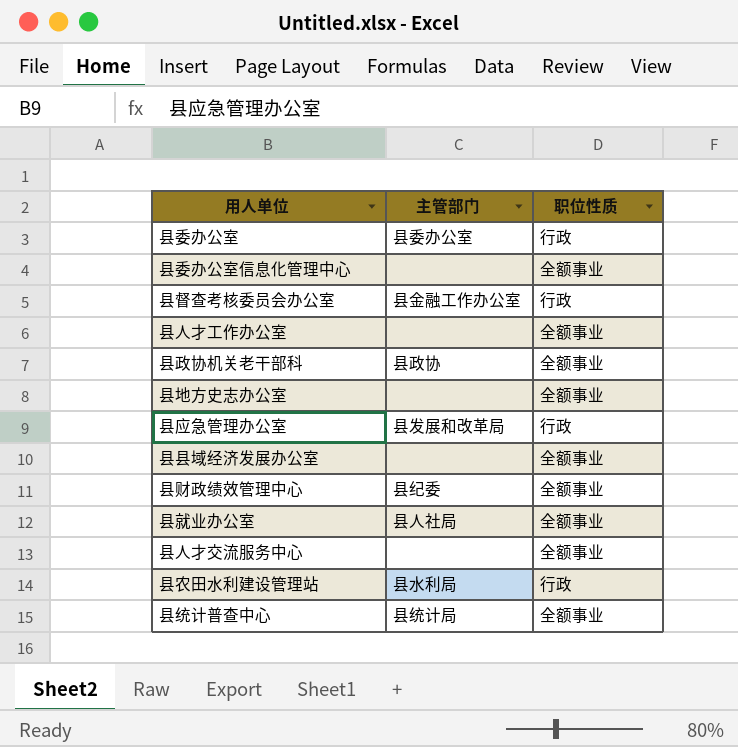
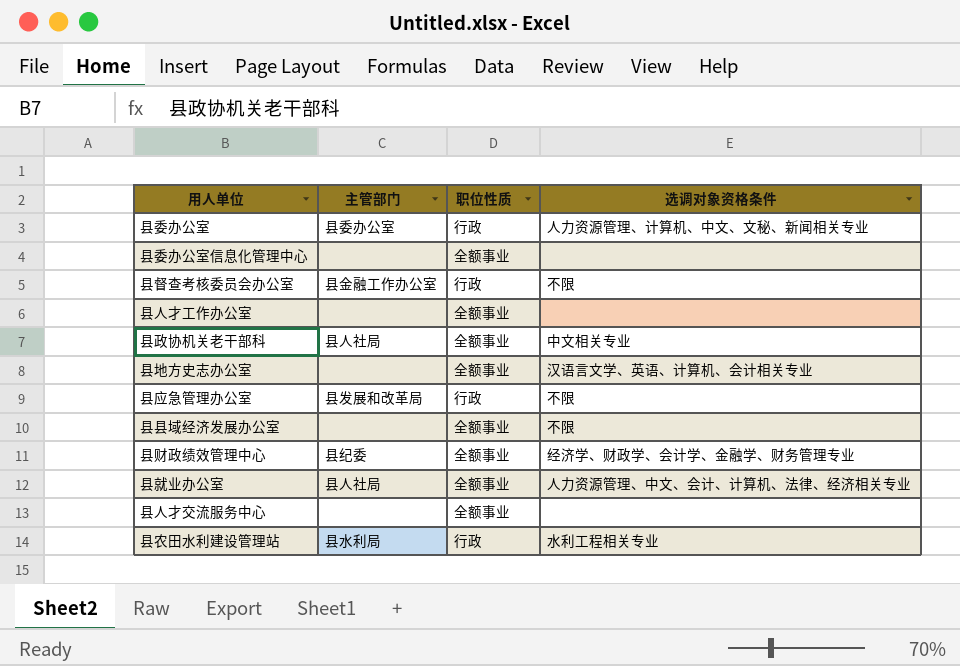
column 选调对象资格条件 | position: none -> 4
row 县统计普查中心: 县统计局 | 全额事业 -> none
县政协机关老干部科 | 主管部门: 县政协 -> 县人社局

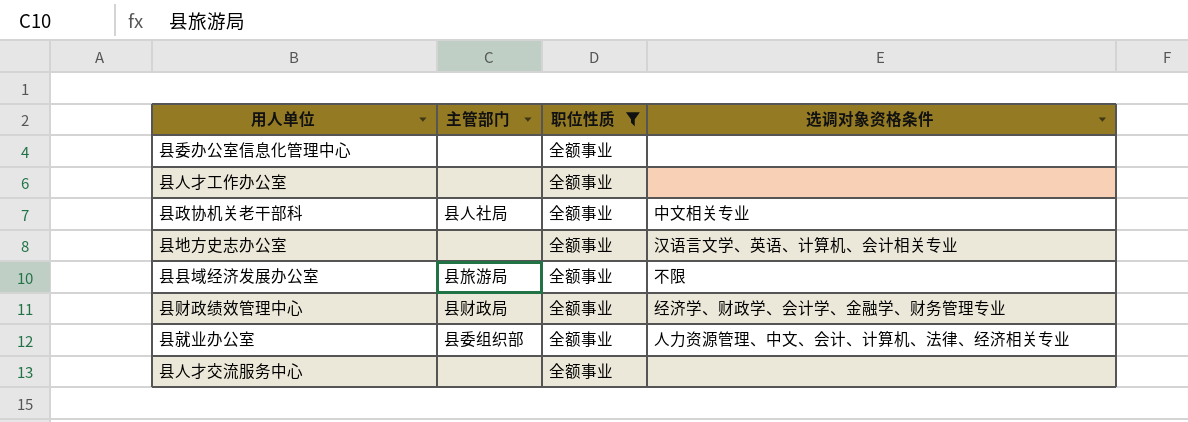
filter: none -> 职位性质 = 全额事业
县县域经济发展办公室 | 主管部门: none -> 县旅游局
县财政绩效管理中心 | 主管部门: 县纪委 -> 县财政局
县就业办公室 | 主管部门: 县人社局 -> 县委组织部

